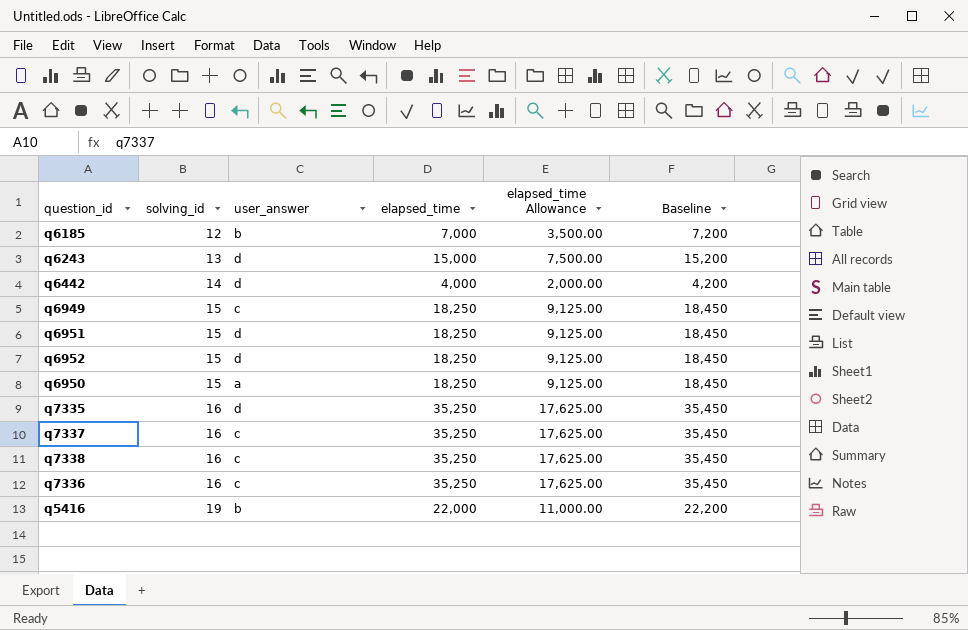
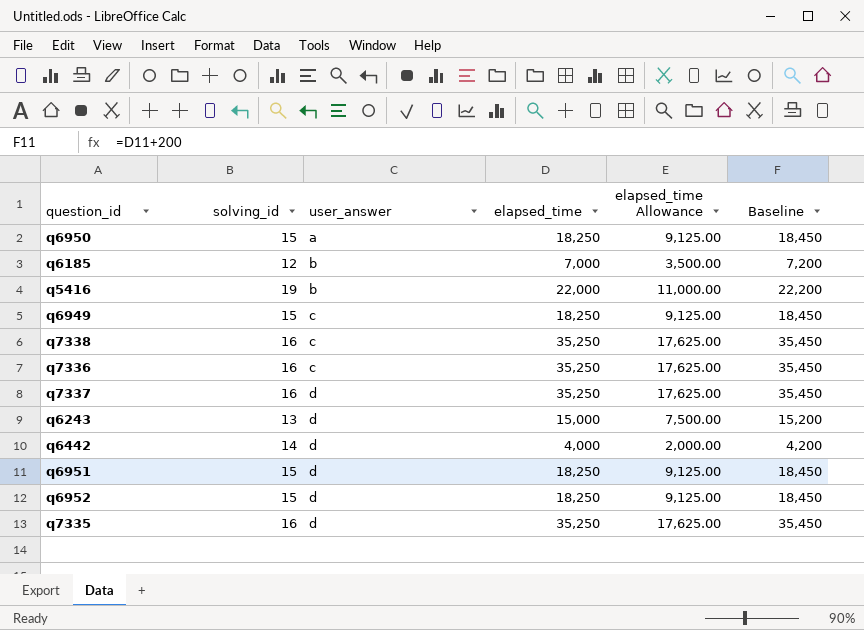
row order: solving_id ascending -> user_answer ascending
q7337 | user_answer: c -> d

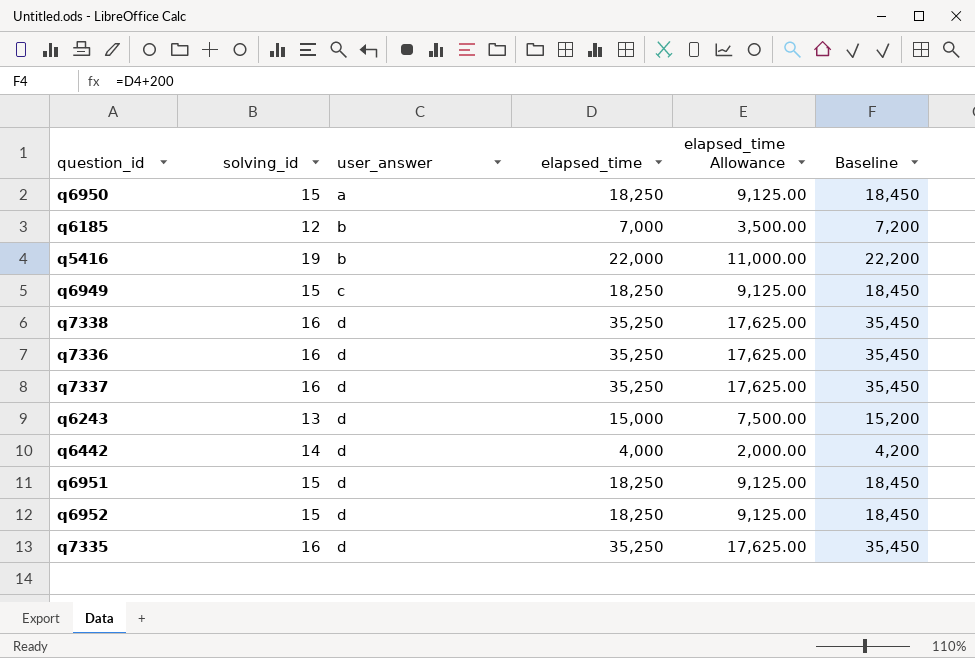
q7338 | user_answer: c -> d
q7336 | user_answer: c -> d

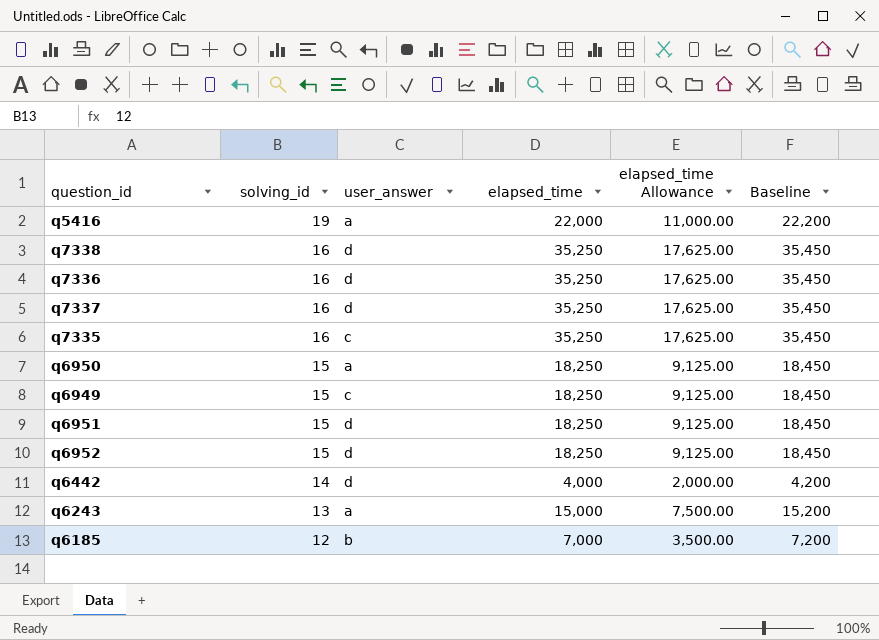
row order: user_answer ascending -> solving_id descending
q5416 | user_answer: b -> a
q7335 | user_answer: d -> c
q6243 | user_answer: d -> a

